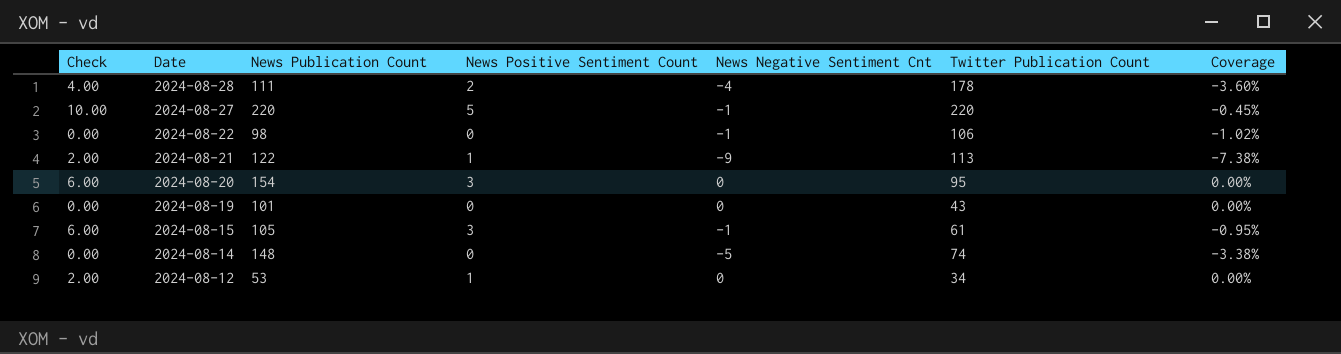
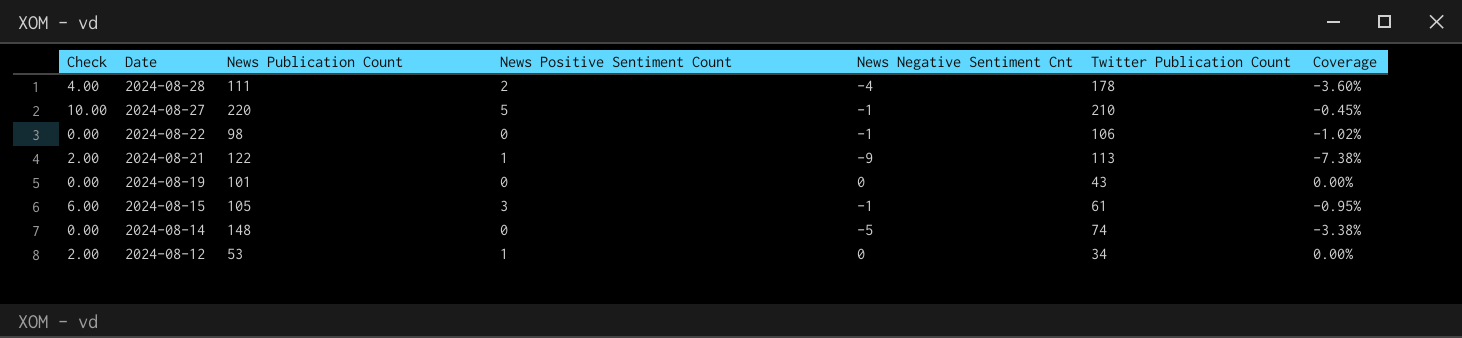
row 2024-08-20: 6.00 | 154 | 3 | 0 | 95 | 0.00% -> none
2024-08-27 | Twitter Publication Count: 220 -> 210

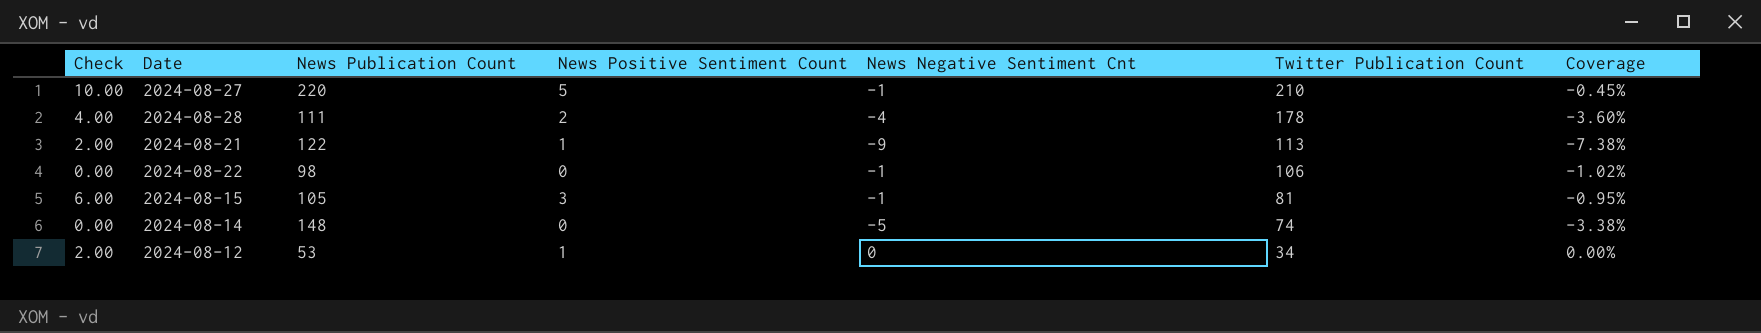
row order: Date descending -> Twitter Publication Count descending
row 2024-08-19: 0.00 | 101 | 0 | 0 | 43 | 0.00% -> none
2024-08-15 | Twitter Publication Count: 61 -> 81

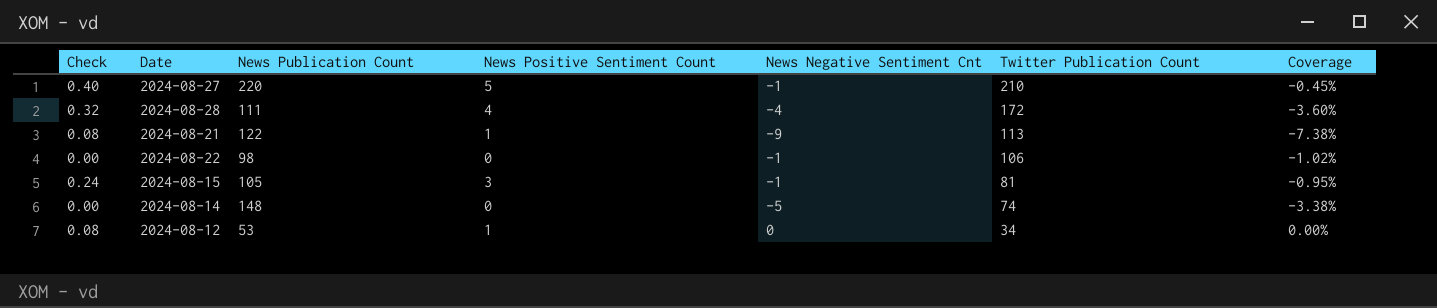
column Check | formula: [News Positive Sentiment Count] * 2 -> [News Positive Sentiment Count] * 0.08
2024-08-28 | News Positive Sentiment Count: 2 -> 4
2024-08-28 | Twitter Publication Count: 178 -> 172

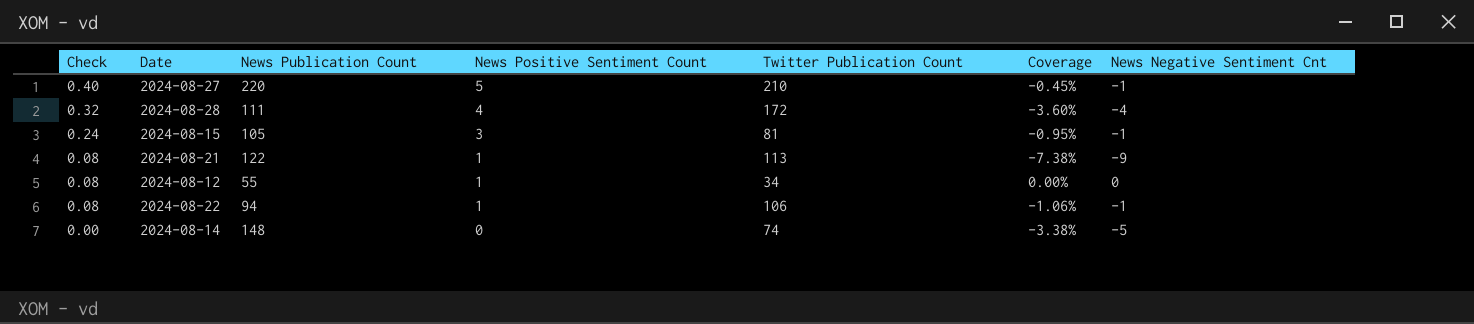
row order: Twitter Publication Count descending -> Check descending
column News Negative Sentiment Cnt | position: 5 -> 7
2024-08-12 | News Publication Count: 53 -> 55
2024-08-22 | Check: 0.00 -> 0.08
2024-08-22 | News Publication Count: 98 -> 94
2024-08-22 | News Positive Sentiment Count: 0 -> 1
2024-08-22 | Coverage: -1.02% -> -1.06%

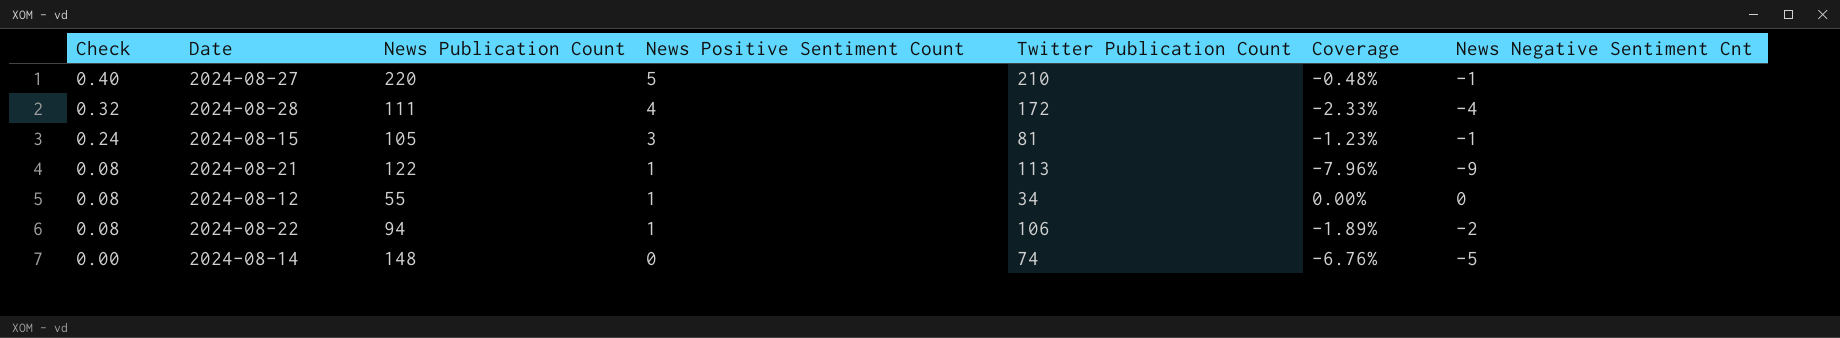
column Coverage | formula: [News Negative Sentiment Cnt] / [News Publication Count] -> [News Negative Sentiment Cnt] / [Twitter Publication Count]
2024-08-22 | News Negative Sentiment Cnt: -1 -> -2

